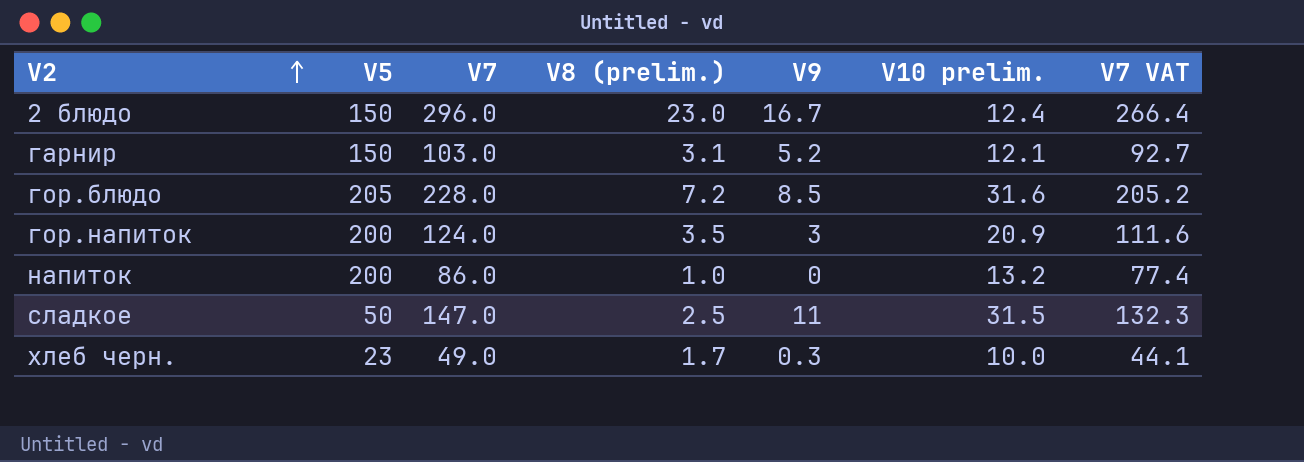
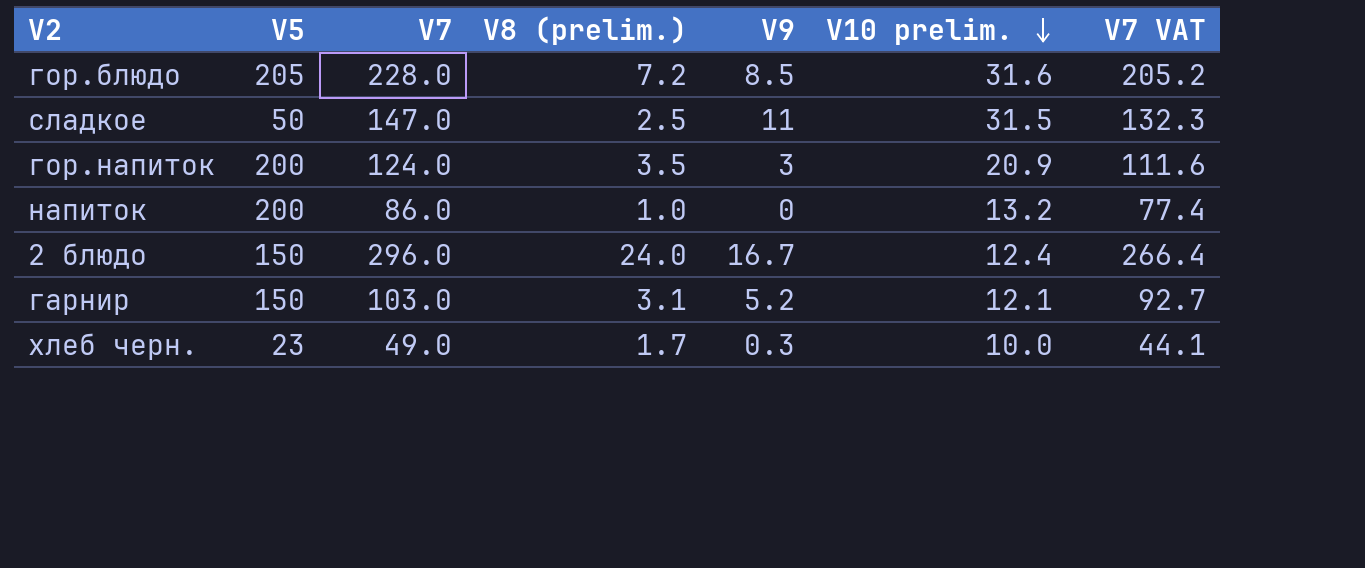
row order: V2 ascending -> V10 prelim. descending
2 блюдо | V8 (prelim.): 23.0 -> 24.0

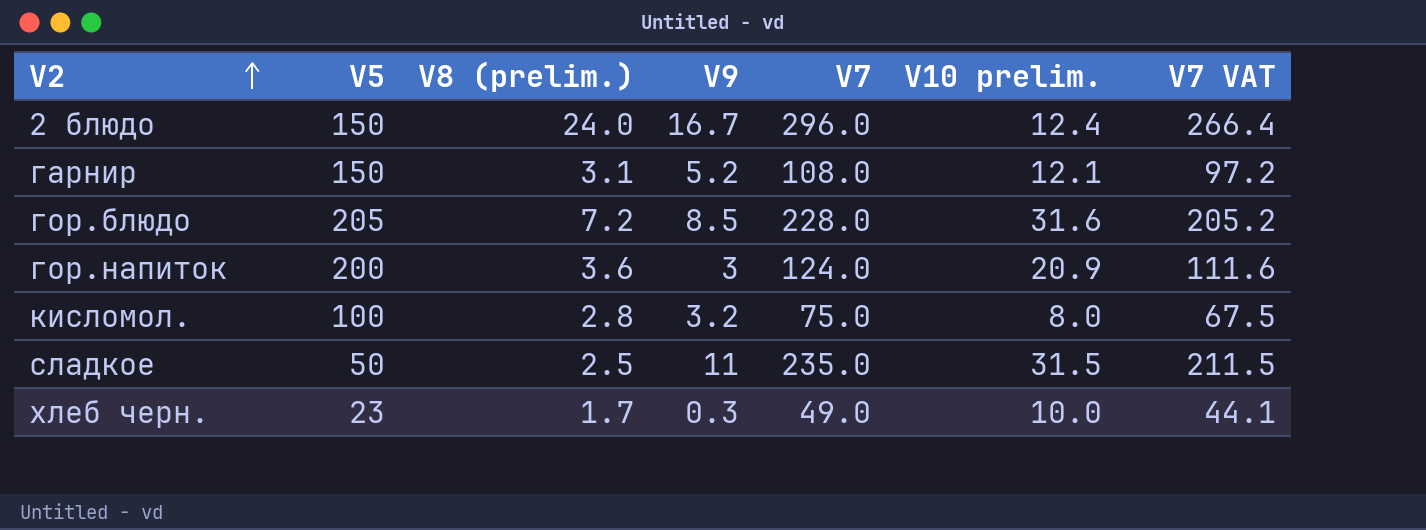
row order: V10 prelim. descending -> V2 ascending
column V7 | position: 3 -> 5
row напиток: 200 | 86.0 | 1.0 | 0 | 13.2 | 77.4 -> none
гарнир | V7: 103.0 -> 108.0
гарнир | V7 VAT: 92.7 -> 97.2
гор.напиток | V8 (prelim.): 3.5 -> 3.6
row кисломол.: none -> 100 | 2.8 | 3.2 | 75.0 | 8.0 | 67.5
сладкое | V7: 147.0 -> 235.0
сладкое | V7 VAT: 132.3 -> 211.5

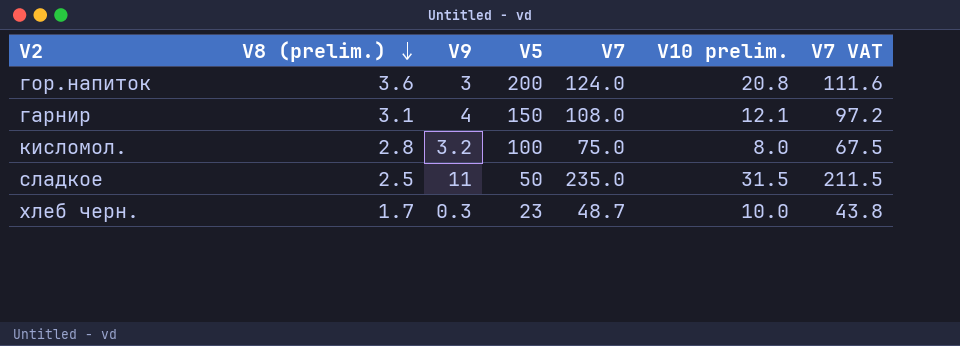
row order: V2 ascending -> V8 (prelim.) descending
column V5 | position: 2 -> 4
row 2 блюдо: 150 | 24.0 | 16.7 | 296.0 | 12.4 | 266.4 -> none
row гор.блюдо: 205 | 7.2 | 8.5 | 228.0 | 31.6 | 205.2 -> none
гор.напиток | V10 prelim.: 20.9 -> 20.8
гарнир | V9: 5.2 -> 4
хлеб черн. | V7: 49.0 -> 48.7
хлеб черн. | V7 VAT: 44.1 -> 43.8

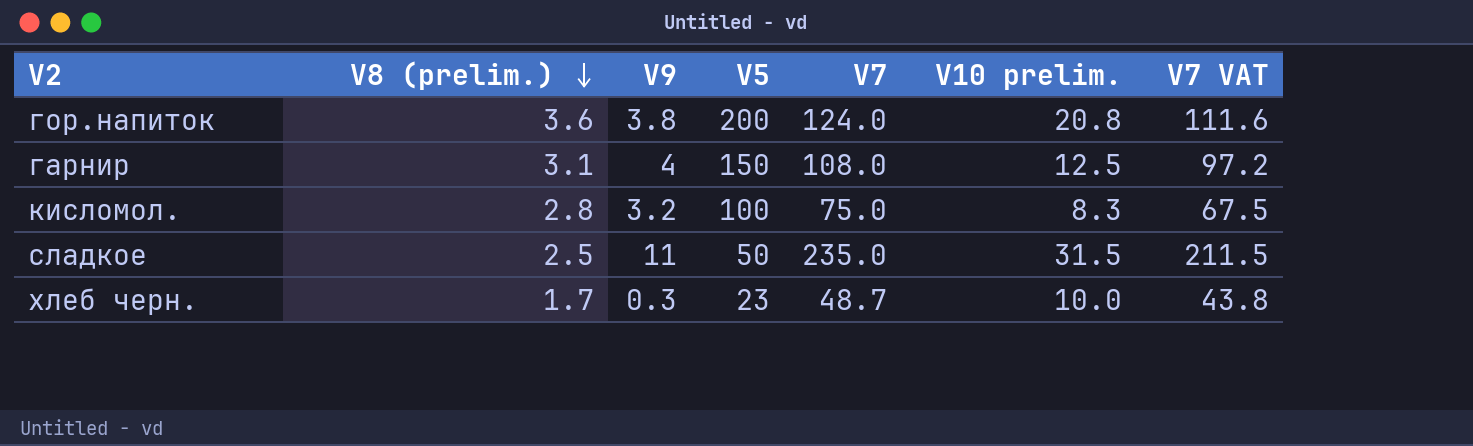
гор.напиток | V9: 3 -> 3.8
гарнир | V10 prelim.: 12.1 -> 12.5
кисломол. | V10 prelim.: 8.0 -> 8.3

